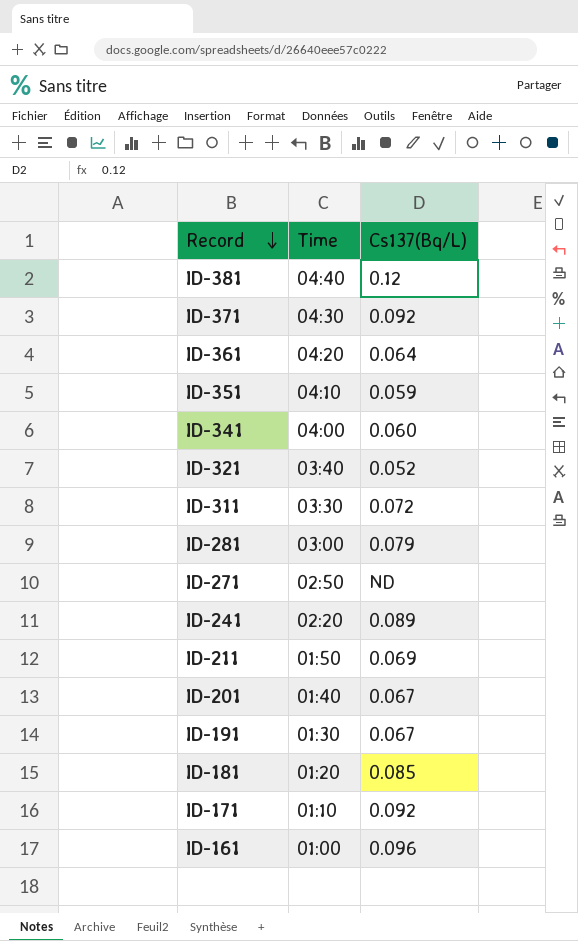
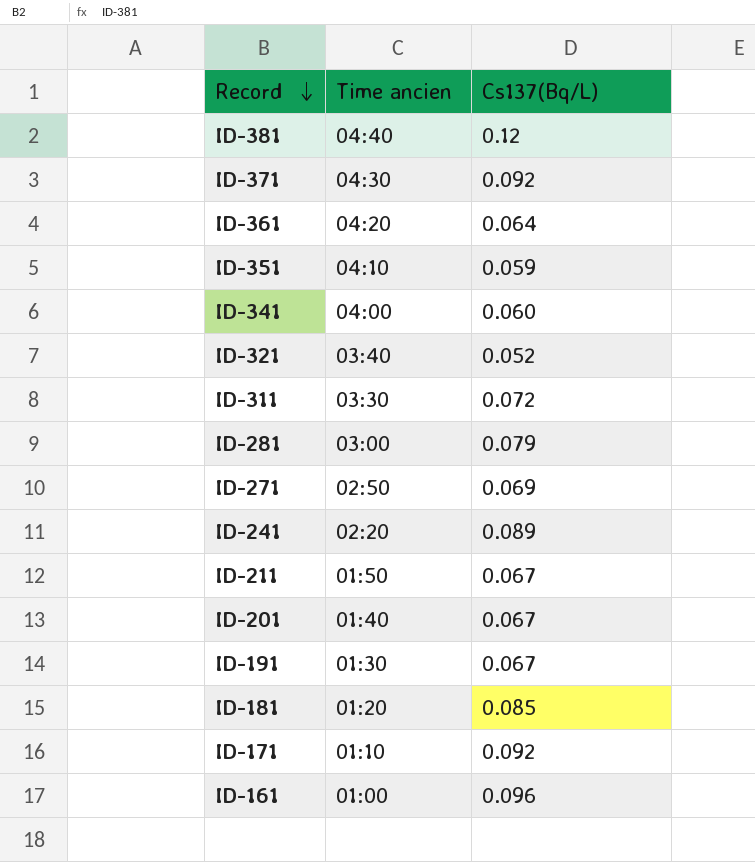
column name: Time -> Time ancien
ID-271 | Cs137(Bq/L): ND -> 0.069
ID-211 | Cs137(Bq/L): 0.069 -> 0.067

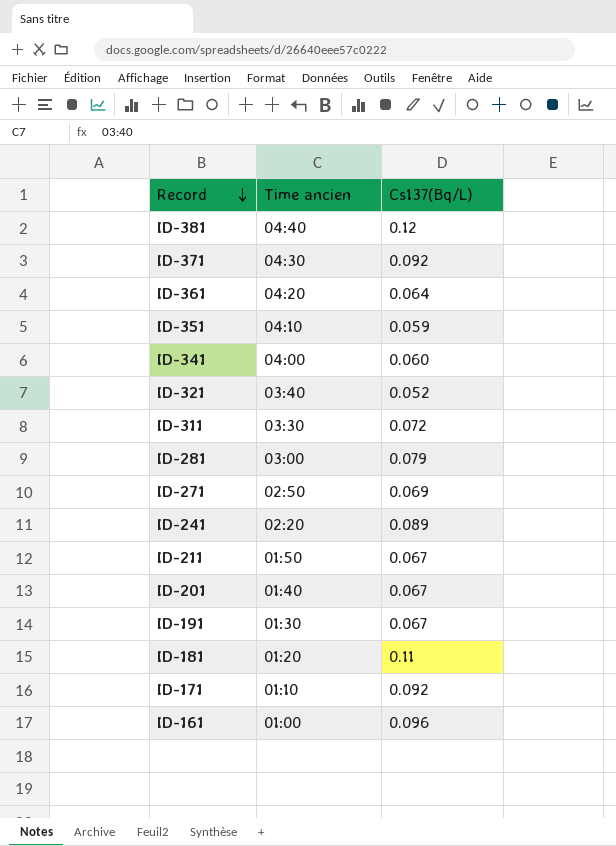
ID-181 | Cs137(Bq/L): 0.085 -> 0.11

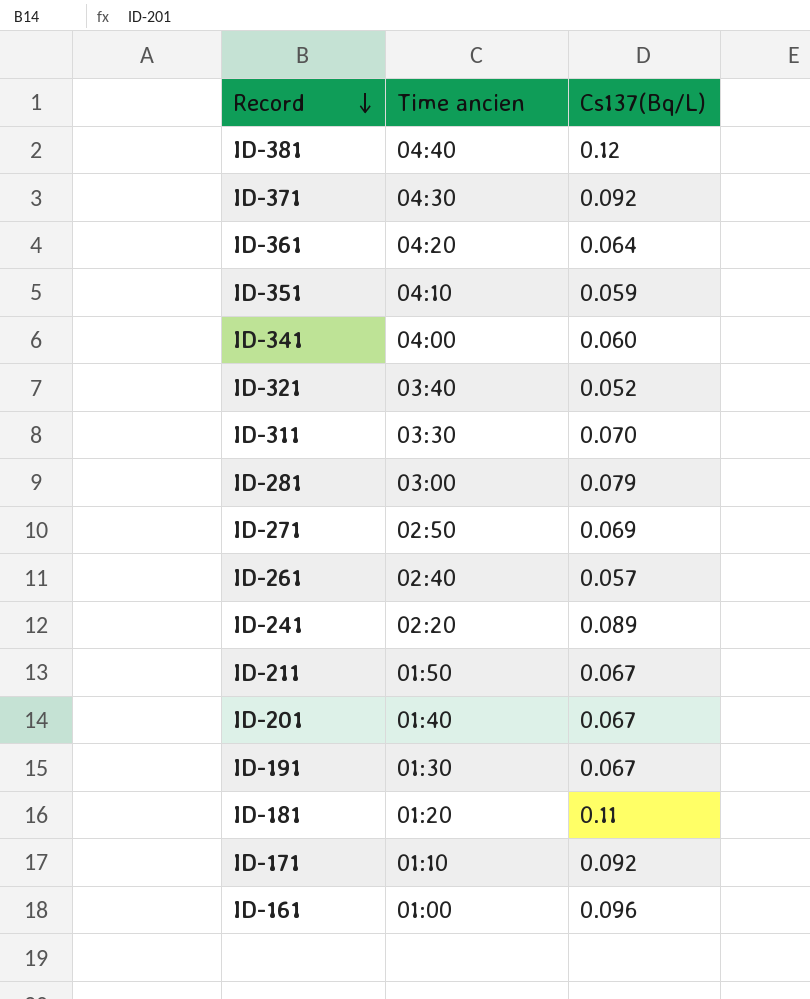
ID-311 | Cs137(Bq/L): 0.072 -> 0.070
row ID-261: none -> 02:40 | 0.057

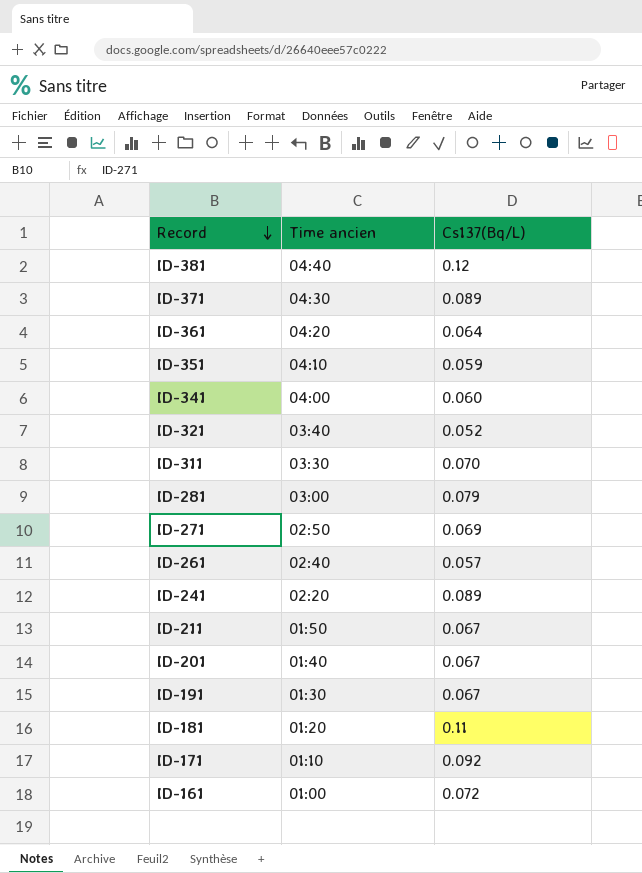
ID-371 | Cs137(Bq/L): 0.092 -> 0.089
ID-161 | Cs137(Bq/L): 0.096 -> 0.072

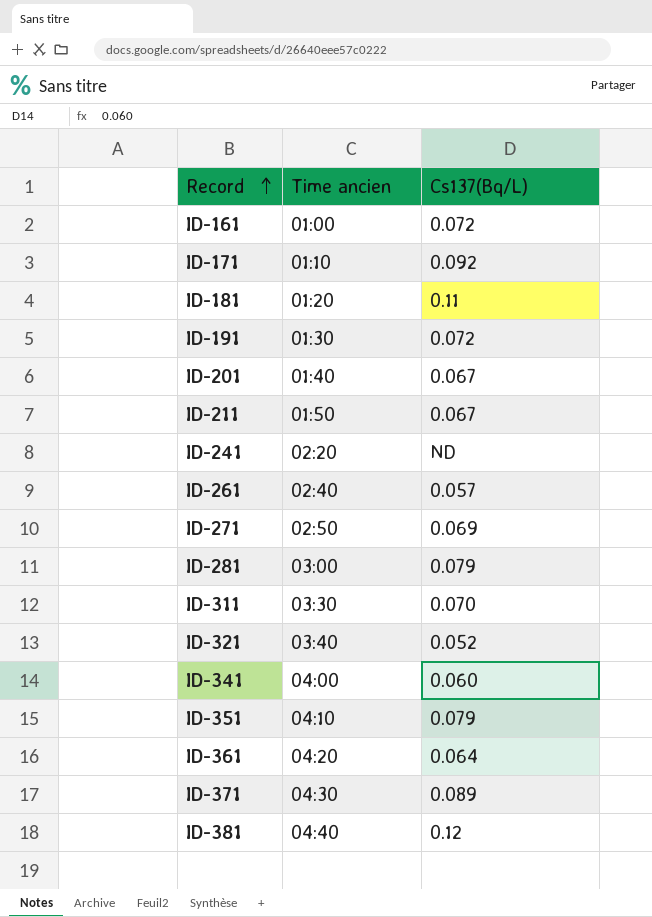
row order: Record descending -> Record ascending
ID-191 | Cs137(Bq/L): 0.067 -> 0.072
ID-241 | Cs137(Bq/L): 0.089 -> ND
ID-351 | Cs137(Bq/L): 0.059 -> 0.079

